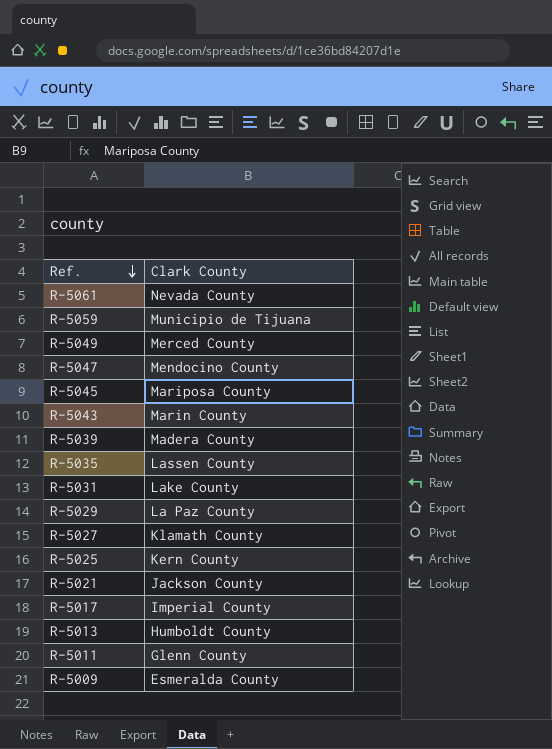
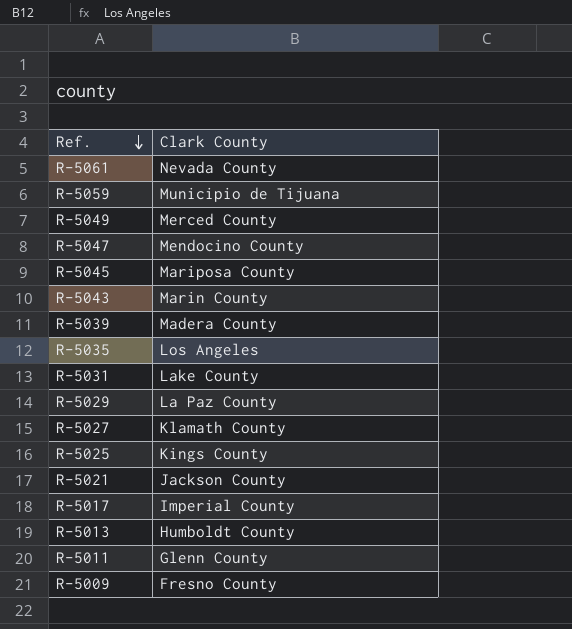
R-5035 | Clark County: Lassen County -> Los Angeles
R-5025 | Clark County: Kern County -> Kings County
R-5009 | Clark County: Esmeralda County -> Fresno County

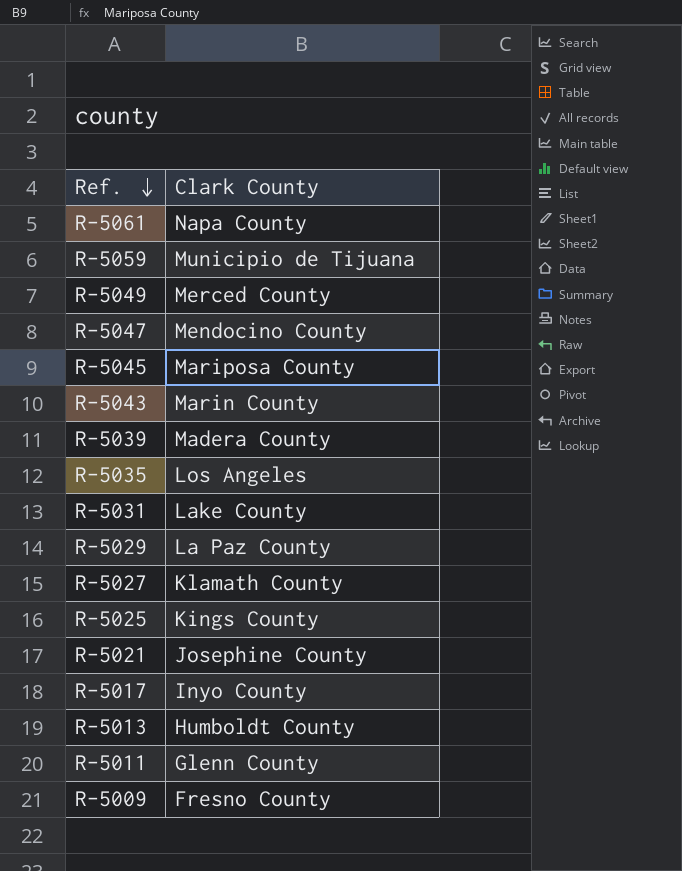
R-5061 | Clark County: Nevada County -> Napa County
R-5021 | Clark County: Jackson County -> Josephine County
R-5017 | Clark County: Imperial County -> Inyo County

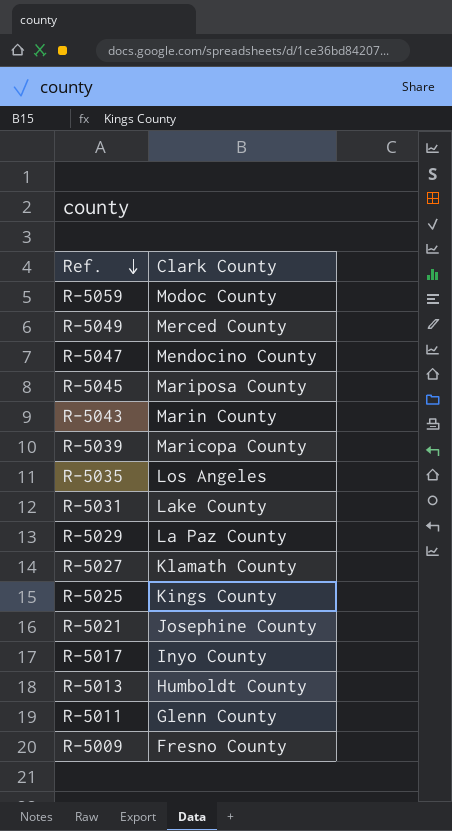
row R-5061: Napa County -> none
R-5059 | Clark County: Municipio de Tijuana -> Modoc County
R-5039 | Clark County: Madera County -> Maricopa County

